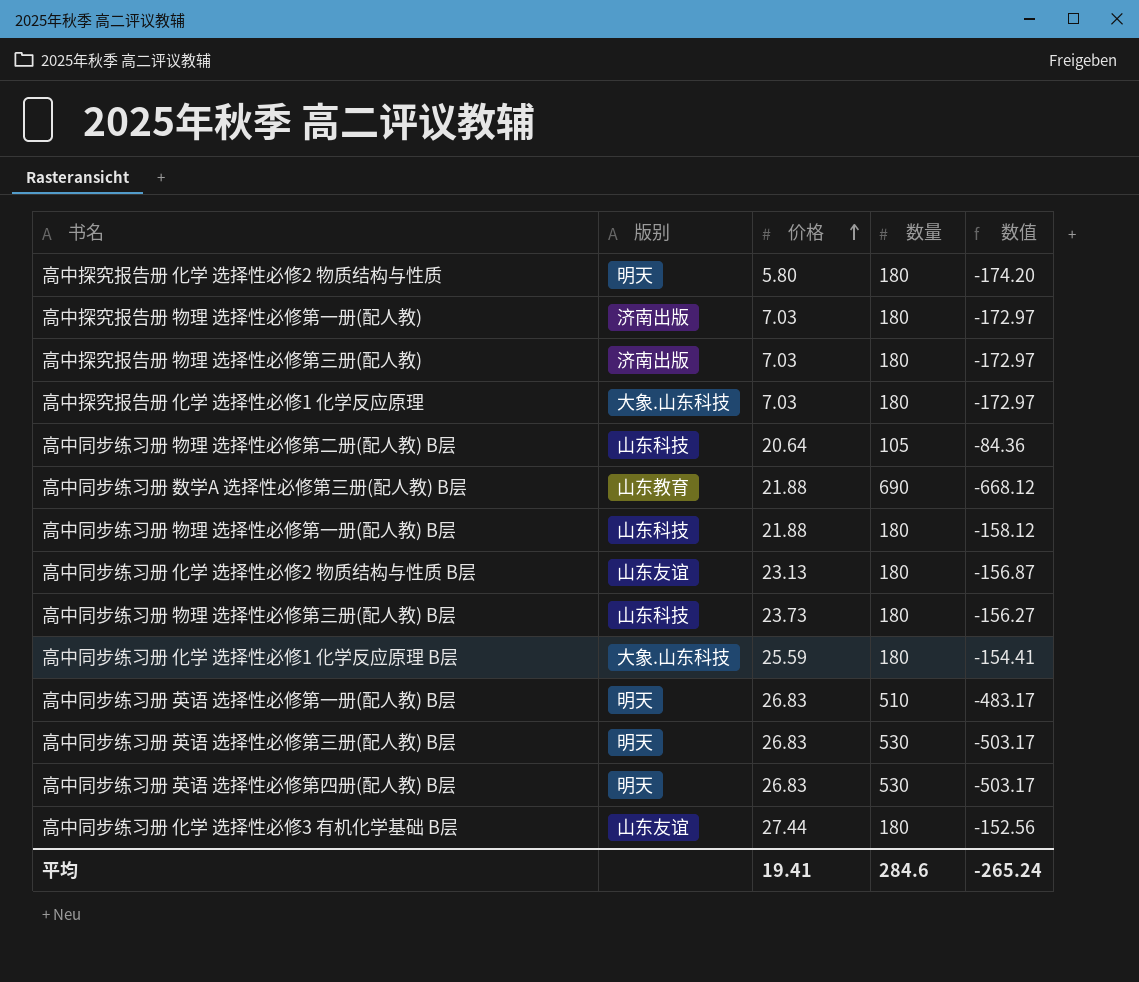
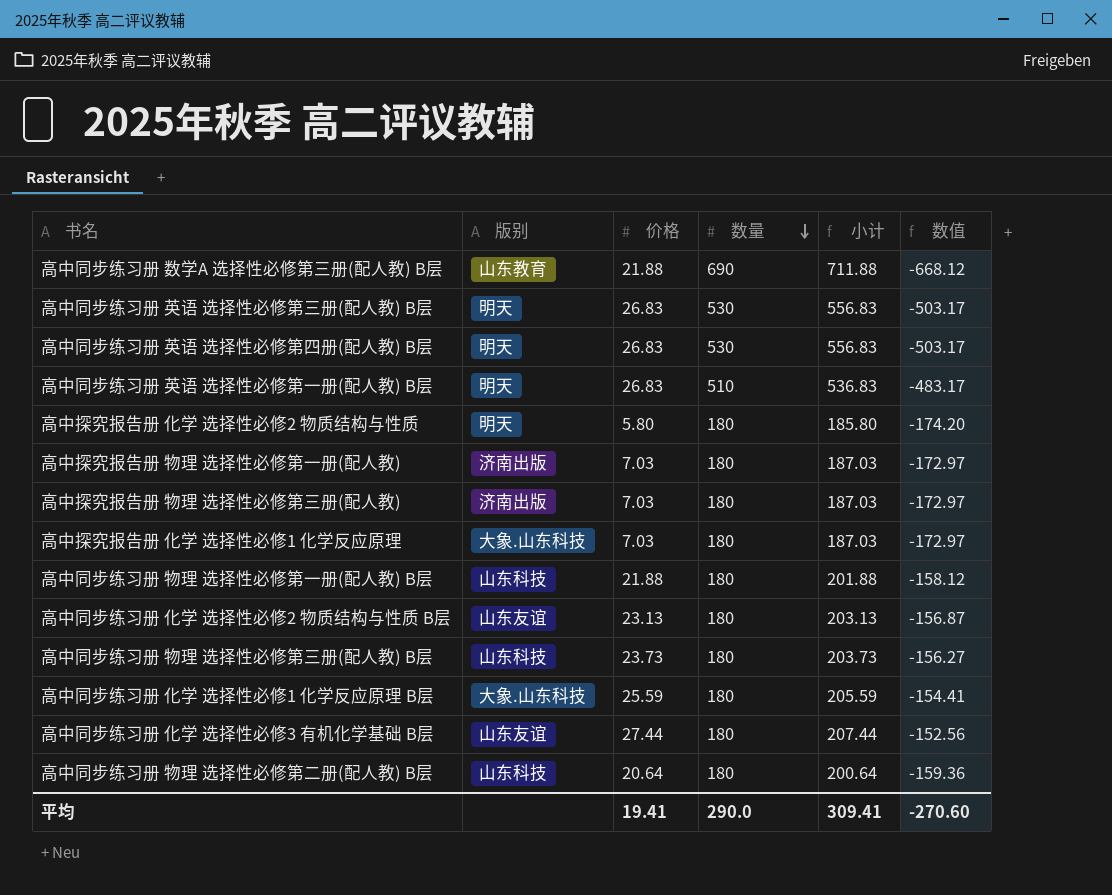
row order: 价格 ascending -> 数量 descending
column 小计 | formula: none -> [价格] + [数量]
高中同步练习册 物理 选择性必修第二册(配人教) B层 | 数量: 105 -> 180
高中同步练习册 物理 选择性必修第二册(配人教) B层 | 数值: -84.36 -> -159.36
平均 | 数量: 284.6 -> 290.0
平均 | 数值: -265.24 -> -270.60

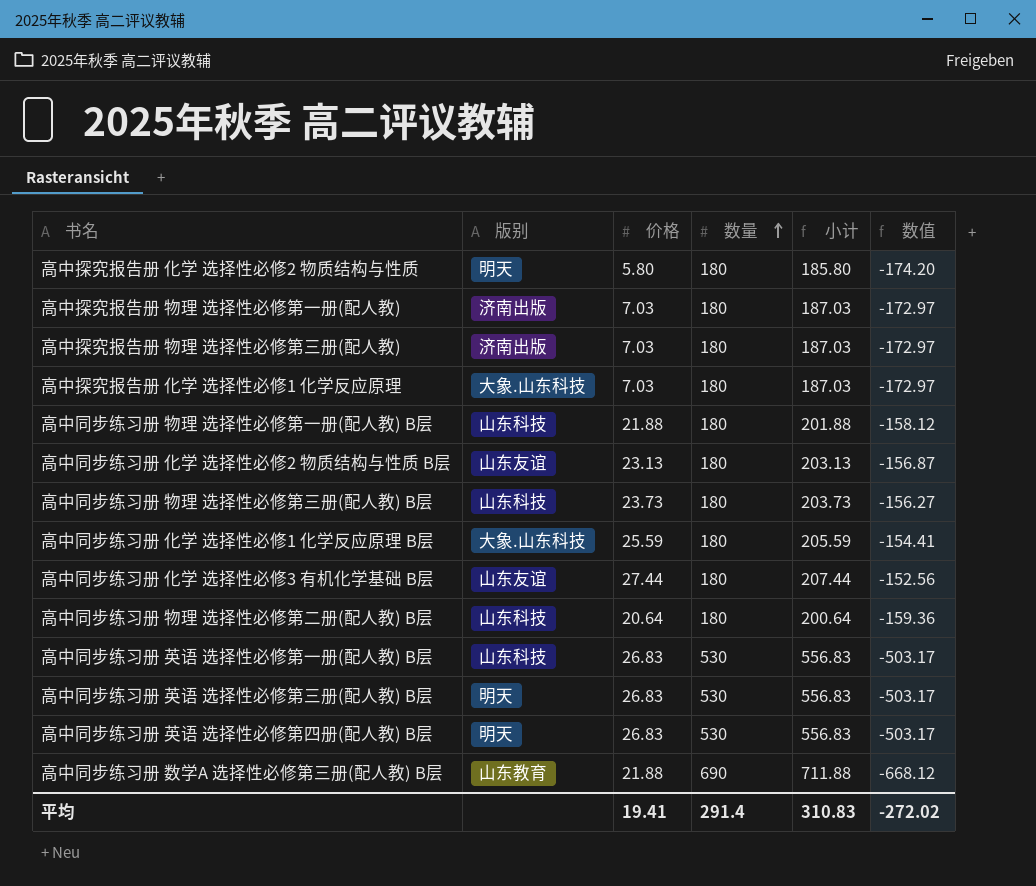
row order: 数量 descending -> 数量 ascending
高中同步练习册 英语 选择性必修第一册(配人教) B层 | 版别: 明天 -> 山东科技
高中同步练习册 英语 选择性必修第一册(配人教) B层 | 数量: 510 -> 530
高中同步练习册 英语 选择性必修第一册(配人教) B层 | 小计: 536.83 -> 556.83
高中同步练习册 英语 选择性必修第一册(配人教) B层 | 数值: -483.17 -> -503.17
平均 | 数量: 290.0 -> 291.4
平均 | 小计: 309.41 -> 310.83
平均 | 数值: -270.60 -> -272.02

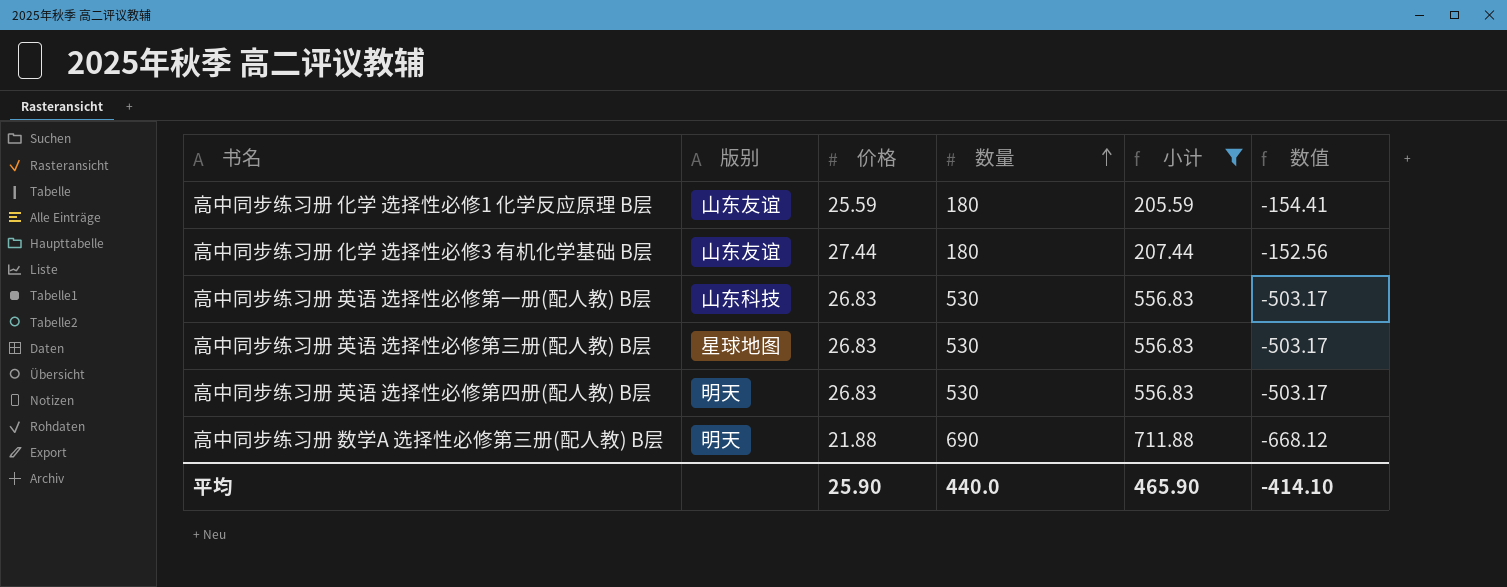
filter: none -> 小计 >= 205.59
高中同步练习册 化学 选择性必修1 化学反应原理 B层 | 版别: 大象.山东科技 -> 山东友谊
高中同步练习册 英语 选择性必修第三册(配人教) B层 | 版别: 明天 -> 星球地图
高中同步练习册 数学A 选择性必修第三册(配人教) B层 | 版别: 山东教育 -> 明天
平均 | 价格: 19.41 -> 25.90
平均 | 数量: 291.4 -> 440.0
平均 | 小计: 310.83 -> 465.90
平均 | 数值: -272.02 -> -414.10

